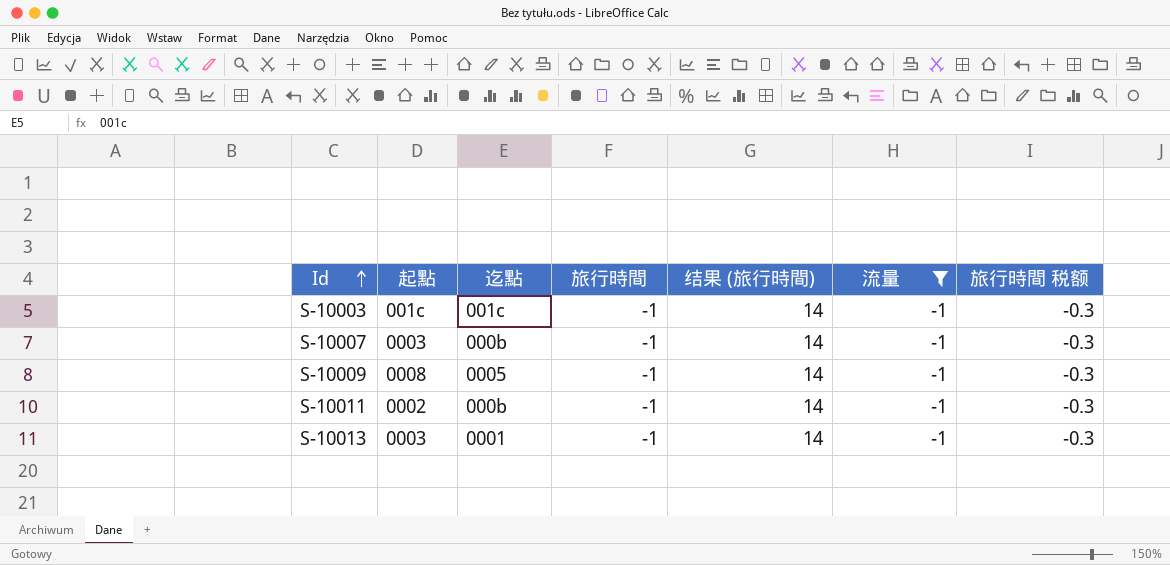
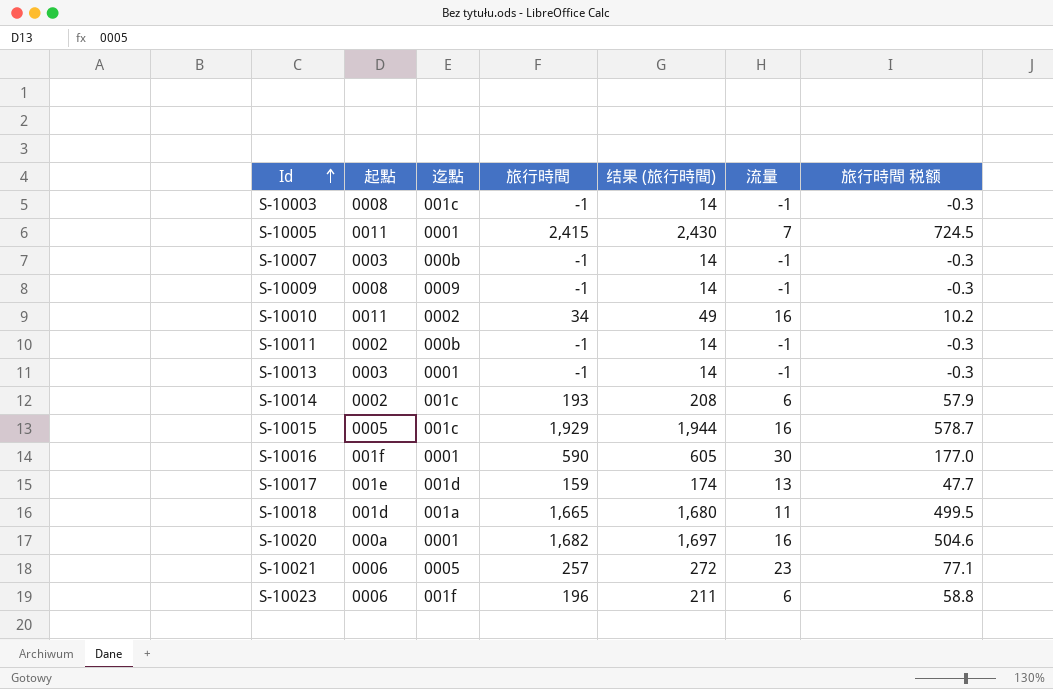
filter: 流量 = -1 -> none
S-10003 | 起點: 001c -> 0008
S-10009 | 迄點: 0005 -> 0009

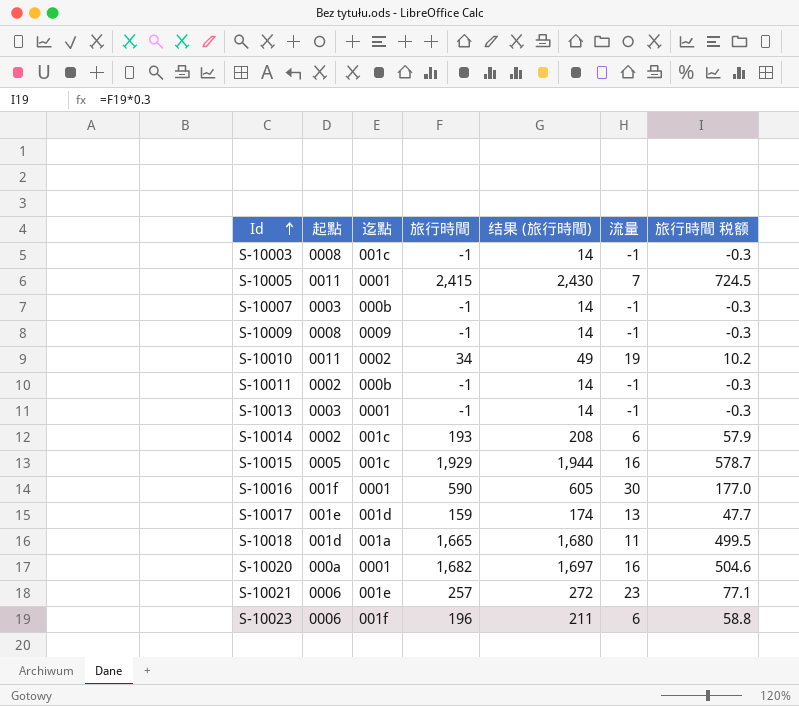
S-10010 | 流量: 16 -> 19
S-10021 | 迄點: 0005 -> 001e

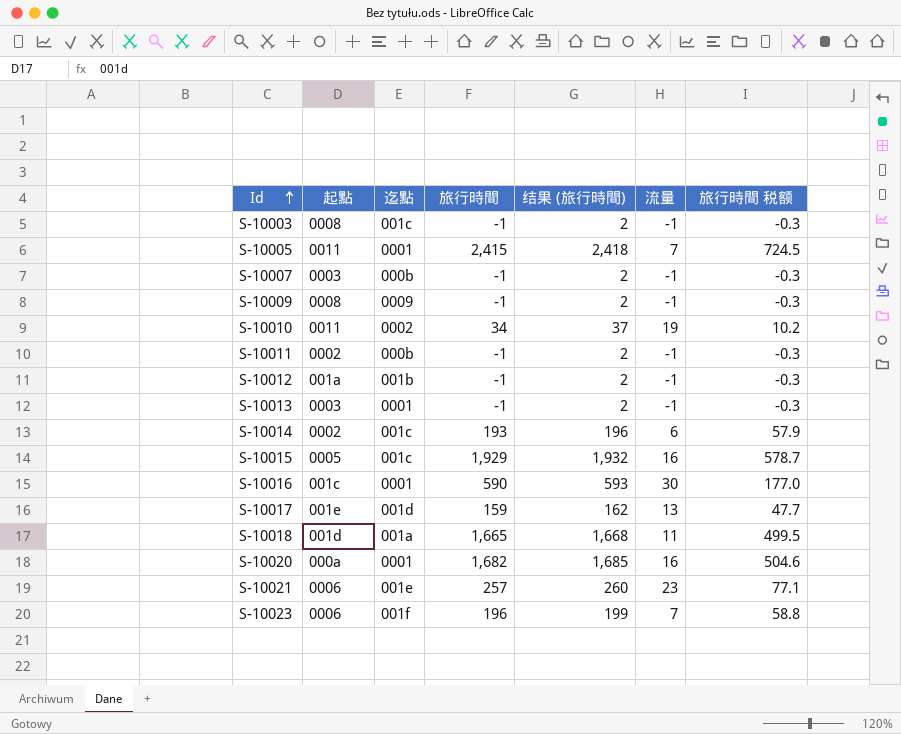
column 结果 (旅行時間) | formula: [旅行時間] + 15 -> [旅行時間] + 3
row S-10012: none -> 001a | 001b | -1 | 2 | -1 | -0.3
S-10016 | 起點: 001f -> 001c
S-10023 | 流量: 6 -> 7

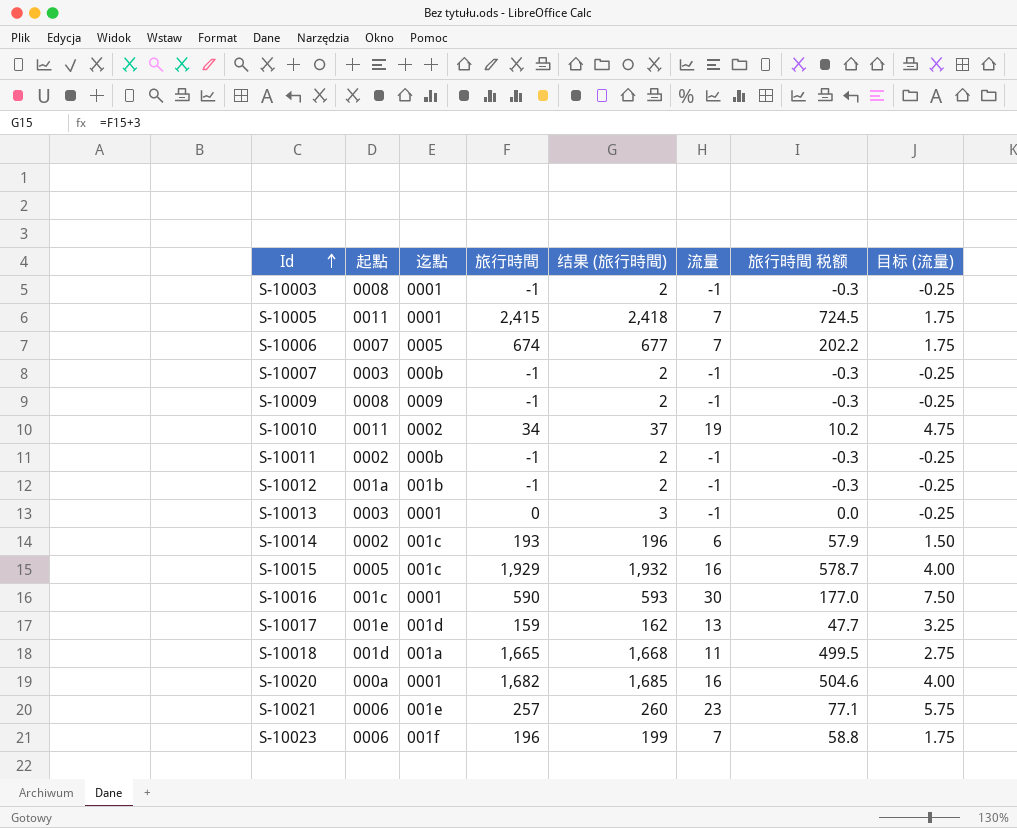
column 目标 (流量) | formula: none -> [流量] * 0.25
S-10003 | 迄點: 001c -> 0001
row S-10006: none -> 0007 | 0005 | 674 | 677 | 7 | 202.2 | 1.75
S-10013 | 旅行時間: -1 -> 0
S-10013 | 结果 (旅行時間): 2 -> 3
S-10013 | 旅行時間 税额: -0.3 -> 0.0

